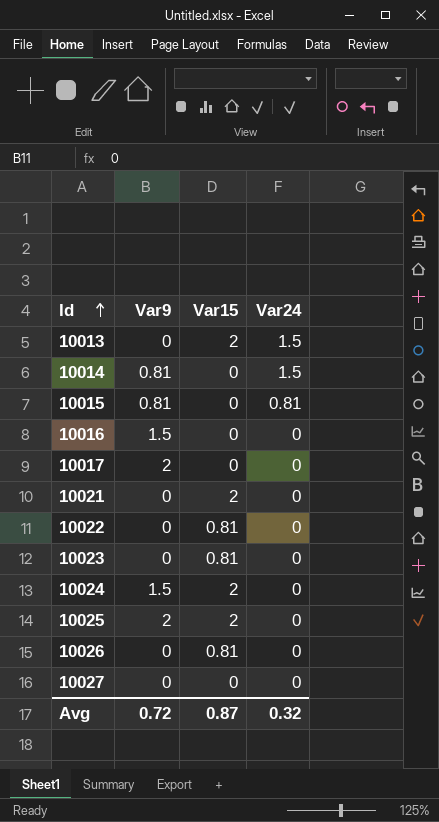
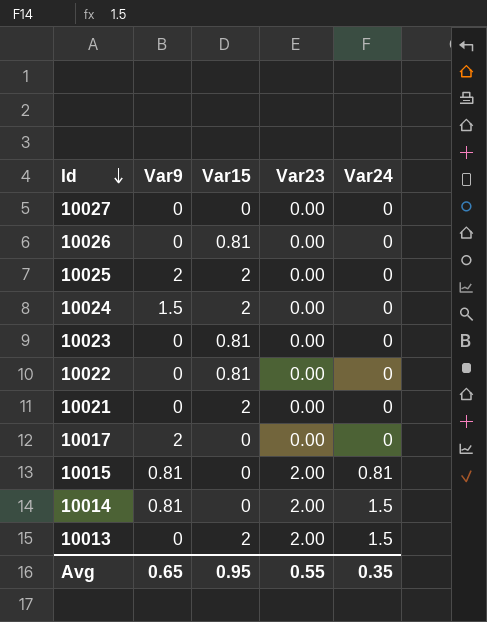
row order: Id ascending -> Id descending
column Var23 | position: none -> 4
row 10016: 1.5 | 0 | 0 -> none
Avg | Var9: 0.72 -> 0.65
Avg | Var15: 0.87 -> 0.95
Avg | Var24: 0.32 -> 0.35

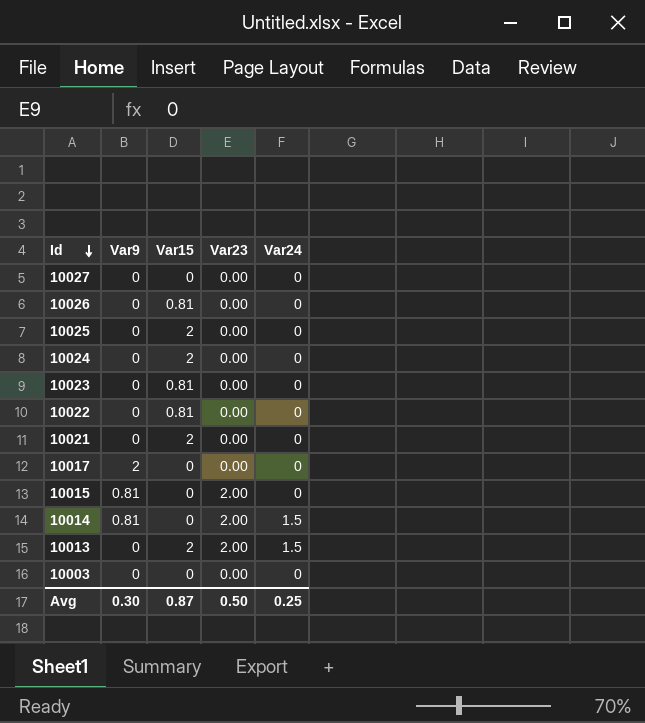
10025 | Var9: 2 -> 0
10024 | Var9: 1.5 -> 0
10015 | Var24: 0.81 -> 0
row 10003: none -> 0 | 0 | 0.00 | 0
Avg | Var9: 0.65 -> 0.30
Avg | Var15: 0.95 -> 0.87
Avg | Var23: 0.55 -> 0.50
Avg | Var24: 0.35 -> 0.25

